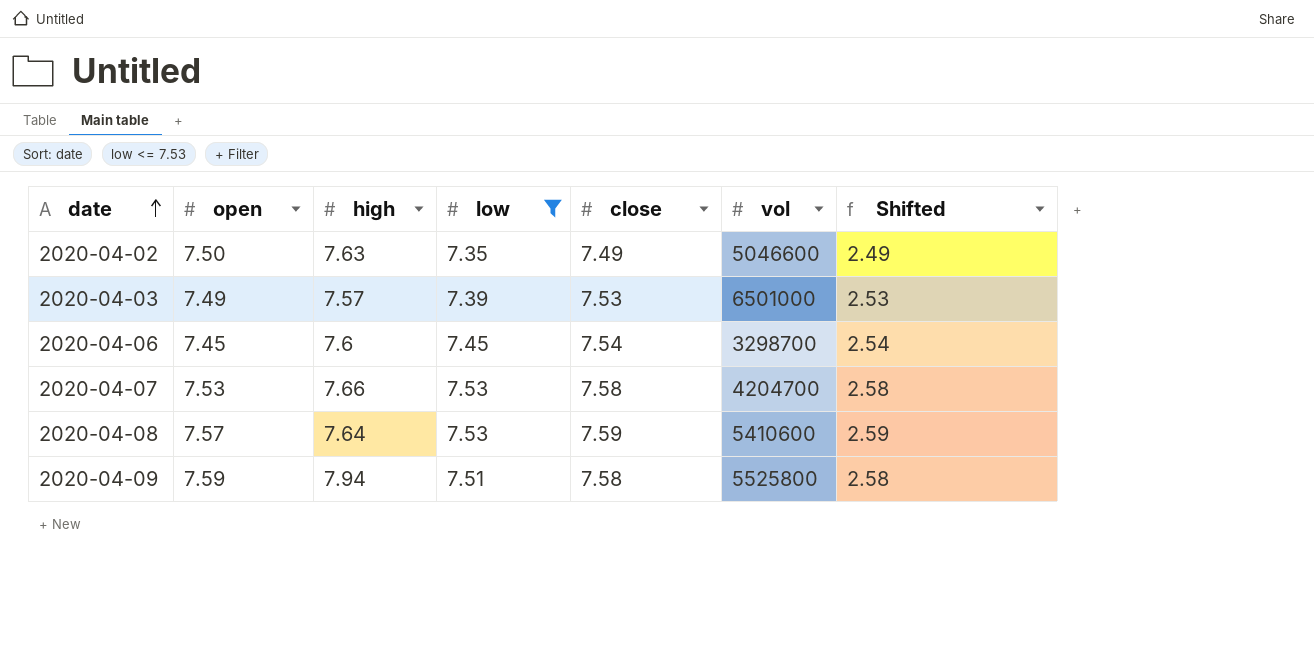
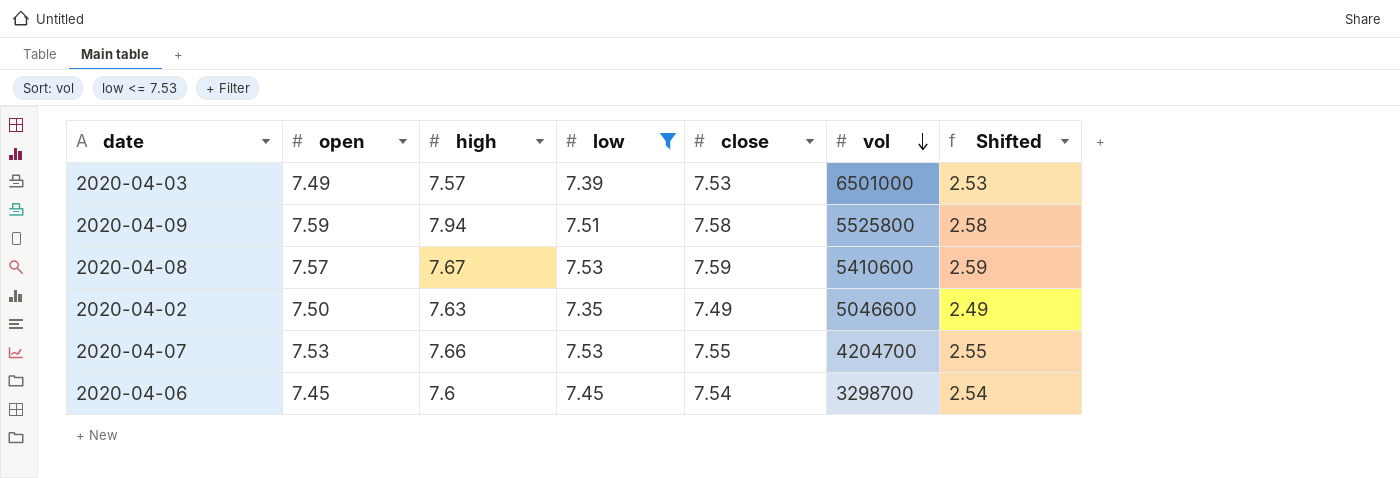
row order: date ascending -> vol descending
2020-04-08 | high: 7.64 -> 7.67
2020-04-07 | close: 7.58 -> 7.55
2020-04-07 | Shifted: 2.58 -> 2.55

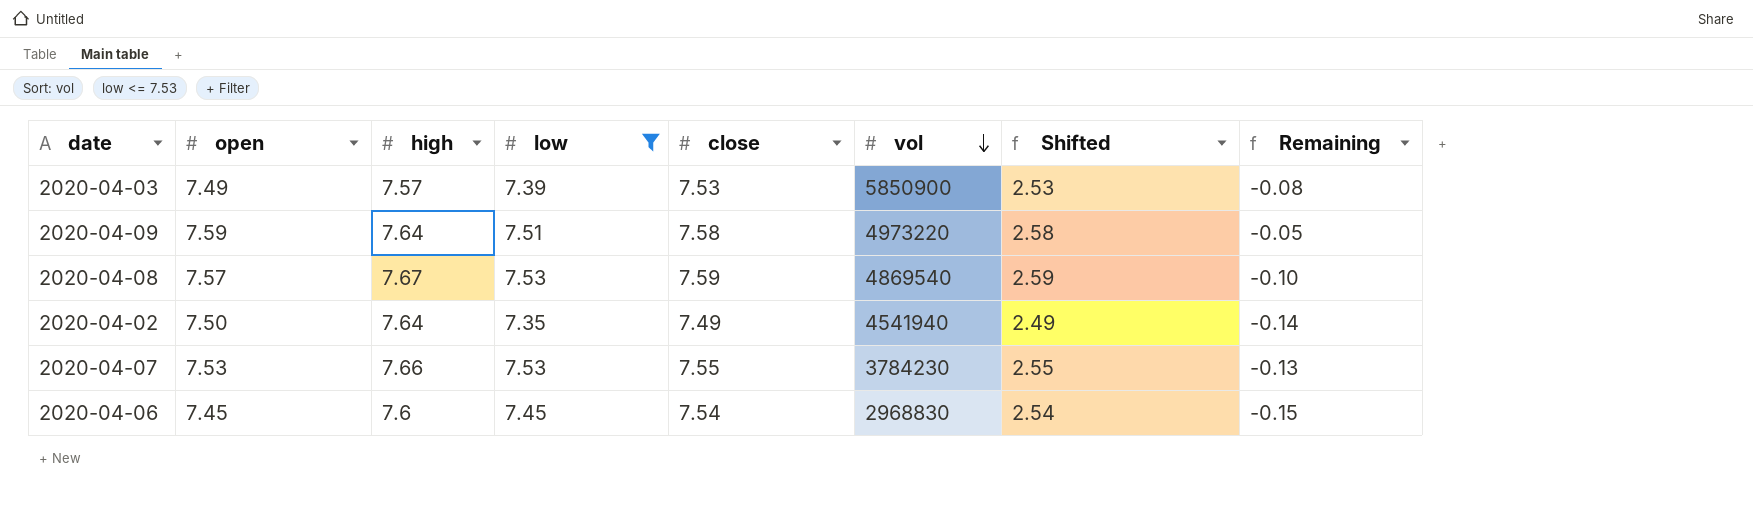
column Remaining | formula: none -> [open] - [high]
2020-04-03 | vol: 6501000 -> 5850900
2020-04-09 | high: 7.94 -> 7.64
2020-04-09 | vol: 5525800 -> 4973220
2020-04-08 | vol: 5410600 -> 4869540
2020-04-02 | high: 7.63 -> 7.64
2020-04-02 | vol: 5046600 -> 4541940
2020-04-07 | vol: 4204700 -> 3784230
2020-04-06 | vol: 3298700 -> 2968830

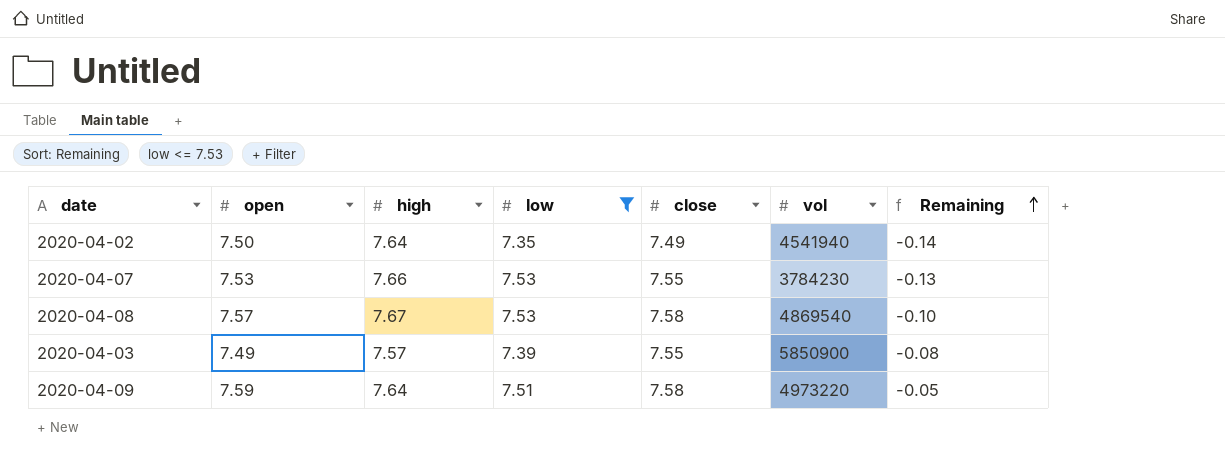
row order: vol descending -> Remaining ascending
column Shifted | formula: [close] - 5 -> none
row 2020-04-06: 7.45 | 7.6 | 7.45 | 7.54 | 2968830 | 2.54 | -0.15 -> none
2020-04-08 | close: 7.59 -> 7.58
2020-04-03 | close: 7.53 -> 7.55

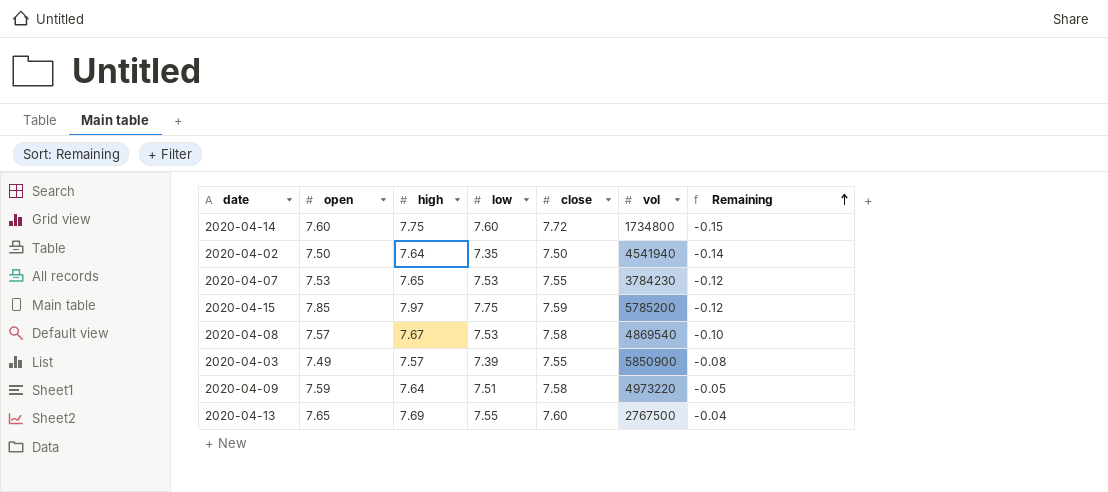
filter: low <= 7.53 -> none
2020-04-02 | close: 7.49 -> 7.50
2020-04-07 | high: 7.66 -> 7.65
2020-04-07 | Remaining: -0.13 -> -0.12

